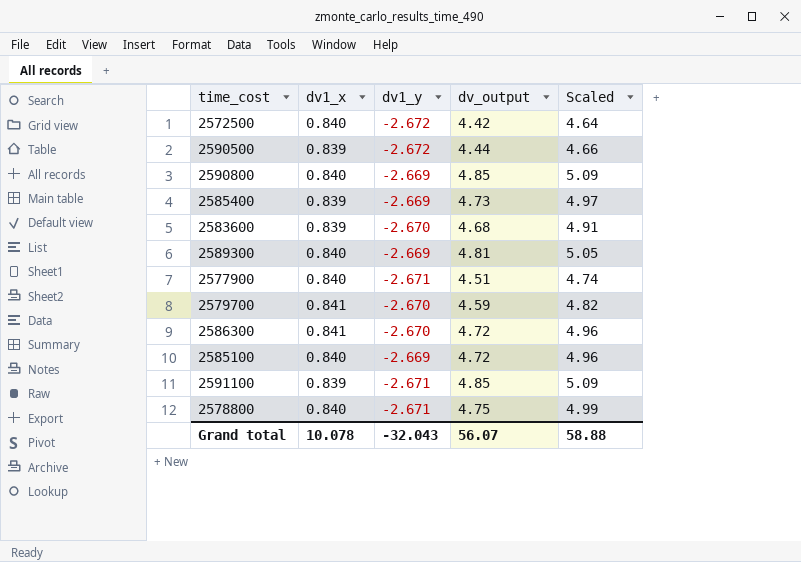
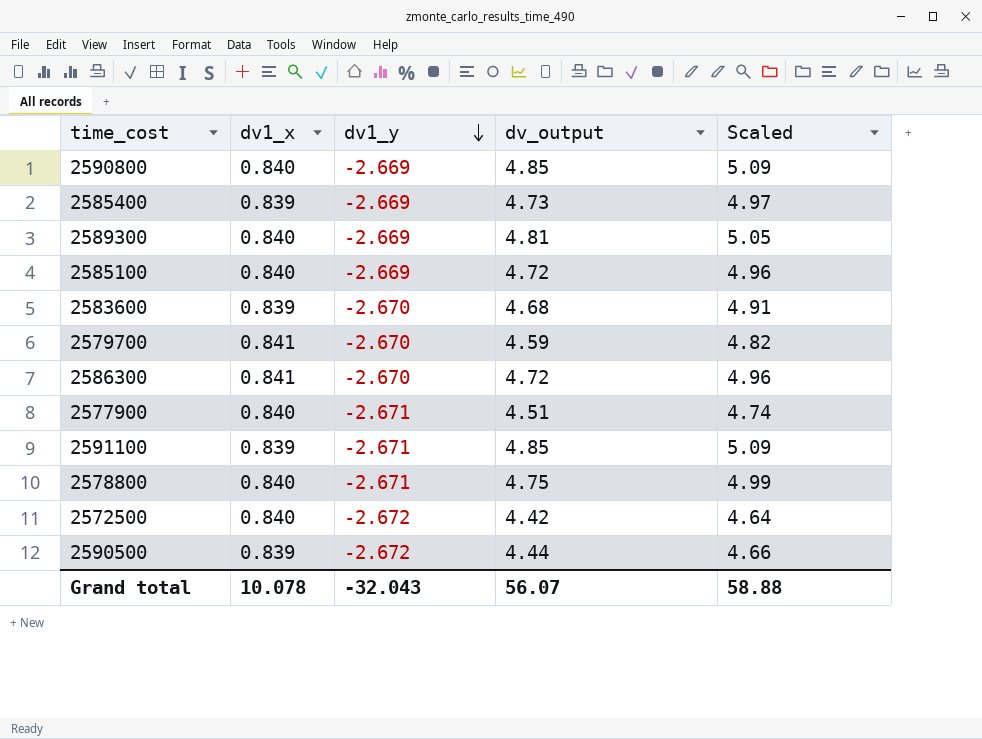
row order: none -> dv1_y descending

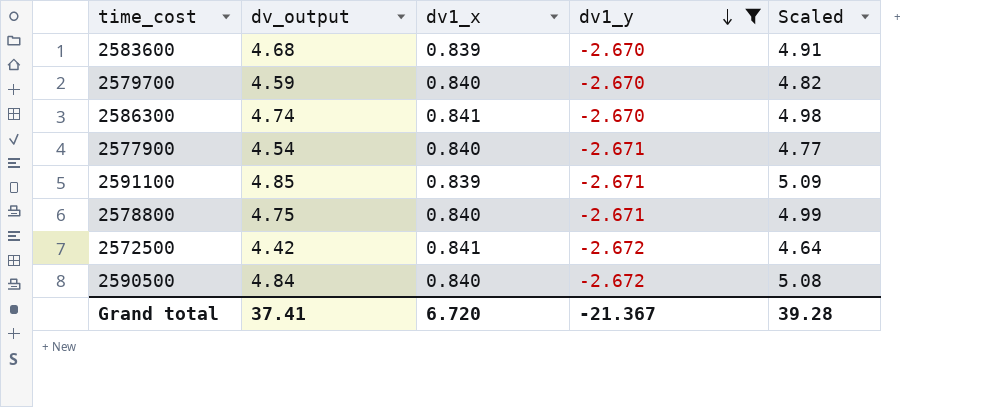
filter: none -> dv1_y != -2.669
column dv_output | position: 4 -> 2
2579700 | dv1_x: 0.841 -> 0.840
2586300 | dv_output: 4.72 -> 4.74
2586300 | Scaled: 4.96 -> 4.98
2577900 | dv_output: 4.51 -> 4.54
2577900 | Scaled: 4.74 -> 4.77
2572500 | dv1_x: 0.840 -> 0.841
2590500 | dv_output: 4.44 -> 4.84
2590500 | dv1_x: 0.839 -> 0.840
2590500 | Scaled: 4.66 -> 5.08
Grand total | dv_output: 56.07 -> 37.41
Grand total | dv1_x: 10.078 -> 6.720
Grand total | dv1_y: -32.043 -> -21.367
Grand total | Scaled: 58.88 -> 39.28

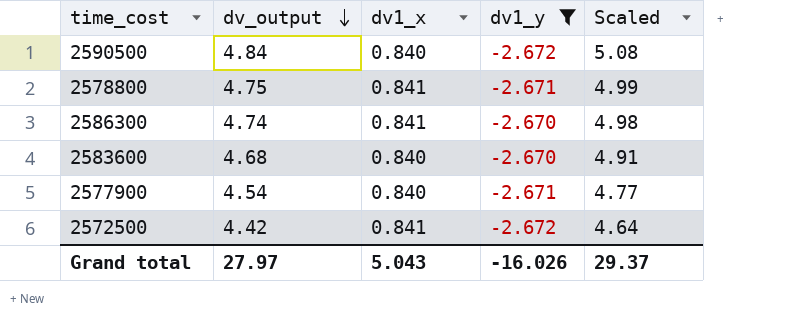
row order: dv1_y descending -> dv_output descending
row 2579700: 4.59 | 0.840 | -2.670 | 4.82 -> none
row 2591100: 4.85 | 0.839 | -2.671 | 5.09 -> none
2578800 | dv1_x: 0.840 -> 0.841
2583600 | dv1_x: 0.839 -> 0.840
Grand total | dv_output: 37.41 -> 27.97
Grand total | dv1_x: 6.720 -> 5.043
Grand total | dv1_y: -21.367 -> -16.026
Grand total | Scaled: 39.28 -> 29.37

